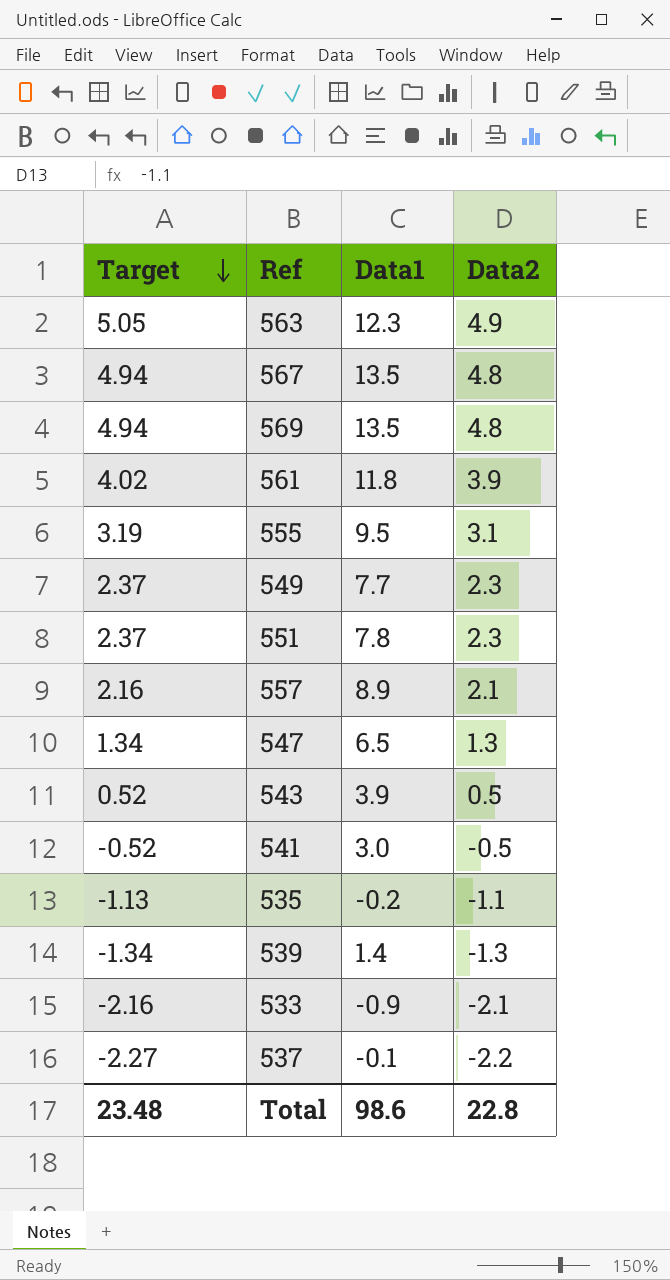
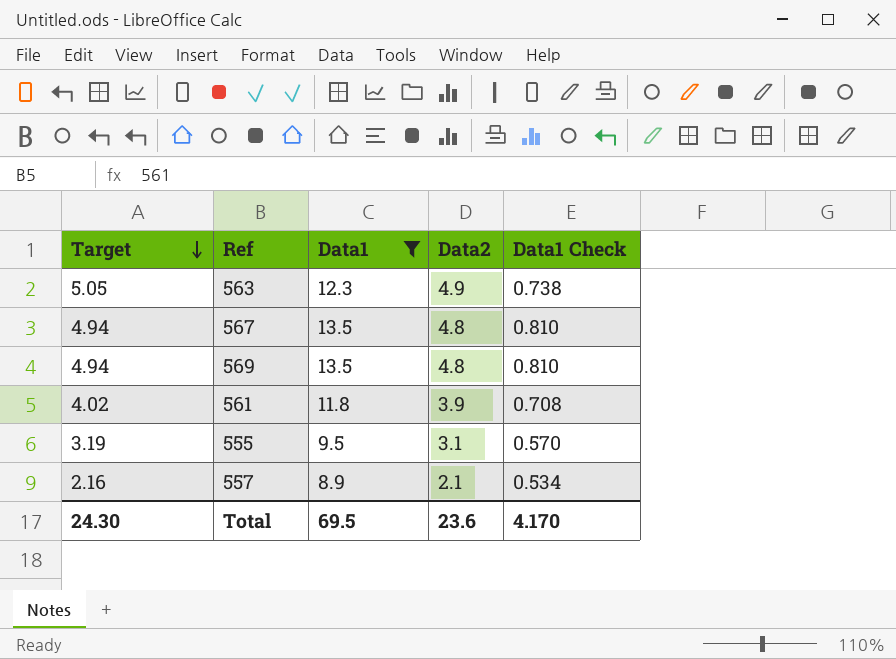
filter: none -> Data1 >= 8.9
column Data1 Check | formula: none -> [Data1] * 0.06
Total | Target: 23.48 -> 24.30
Total | Data1: 98.6 -> 69.5
Total | Data2: 22.8 -> 23.6

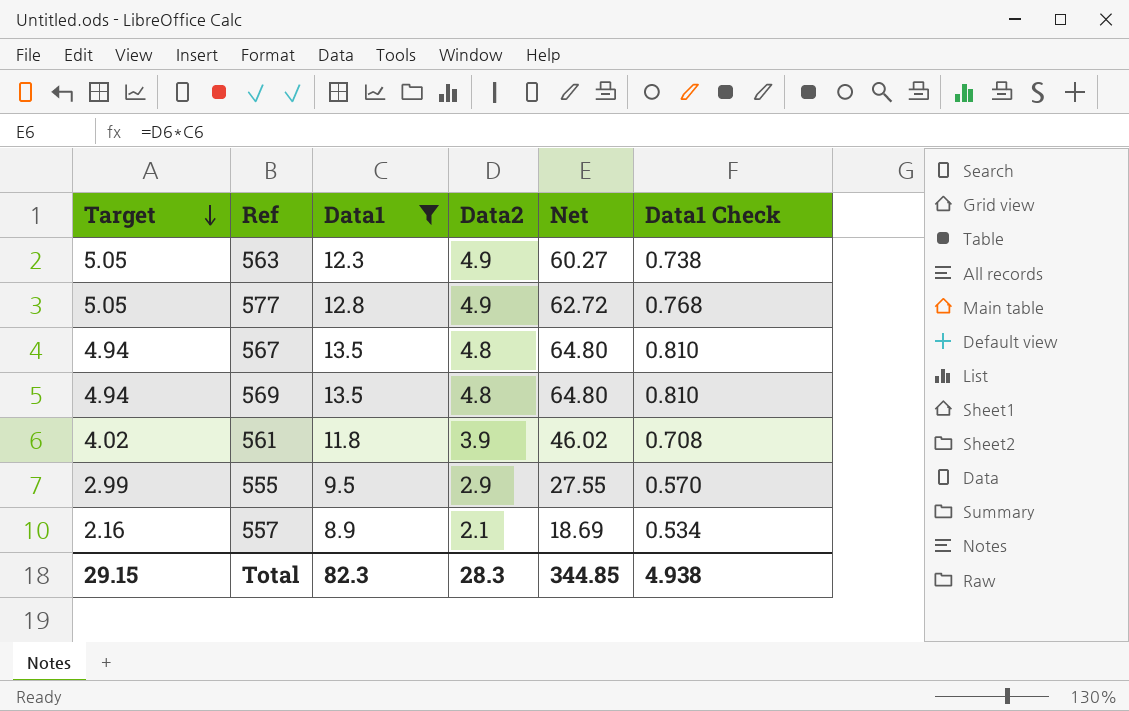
column Net | formula: none -> [Data1] * [Data2]
row 577: none -> 5.05 | 12.8 | 4.9 | 62.72 | 0.768
555 | Target: 3.19 -> 2.99
555 | Data2: 3.1 -> 2.9
Total | Target: 24.30 -> 29.15
Total | Data1: 69.5 -> 82.3
Total | Data2: 23.6 -> 28.3
Total | Data1 Check: 4.170 -> 4.938

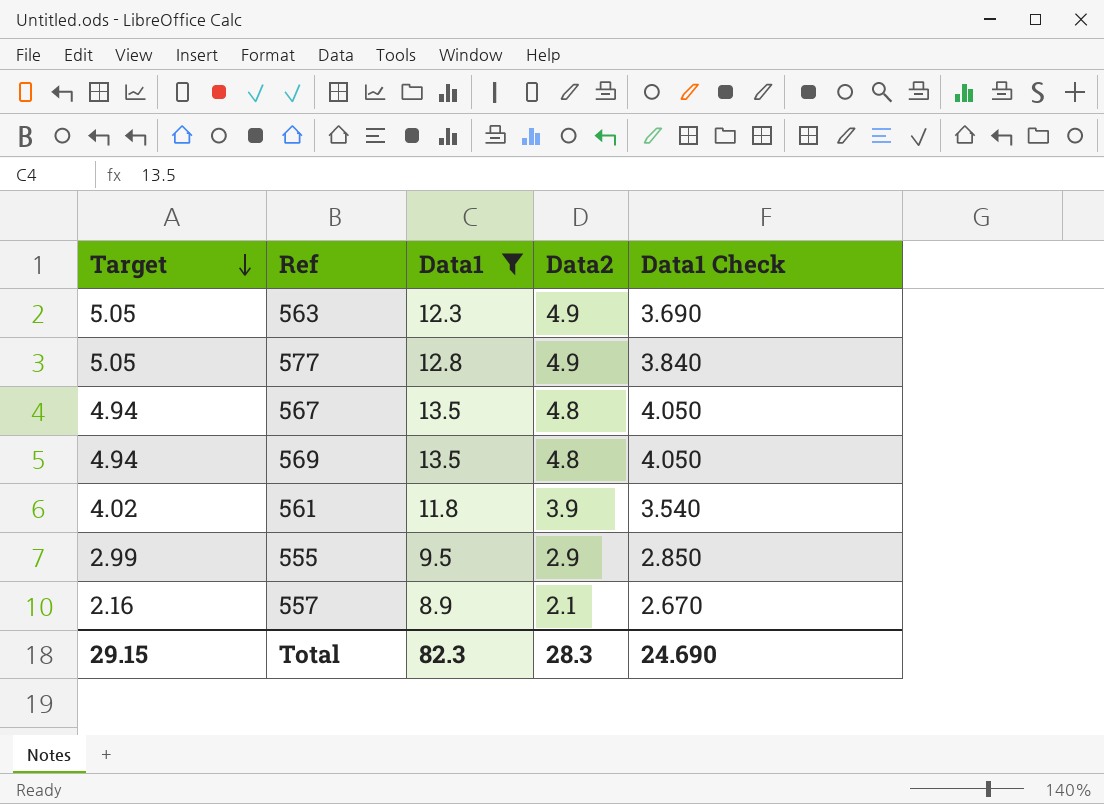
column Net | formula: [Data1] * [Data2] -> none
column Data1 Check | formula: [Data1] * 0.06 -> [Data1] * 0.3
Total | Data1 Check: 4.938 -> 24.690

